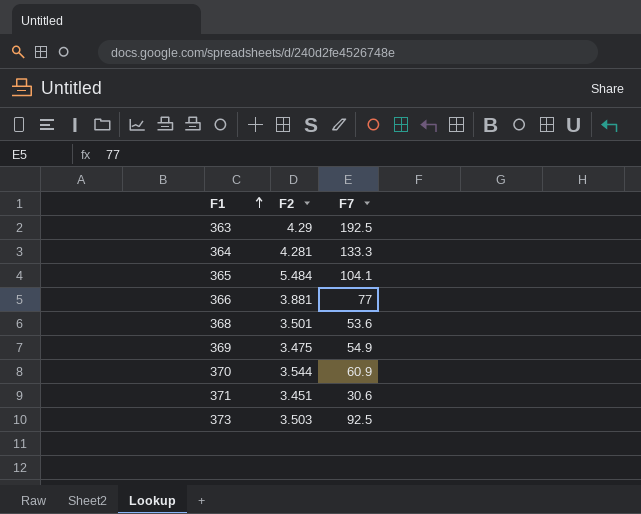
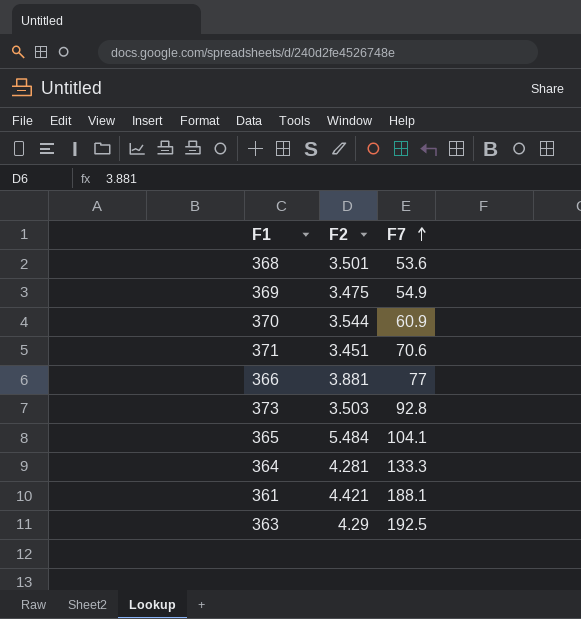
row order: F1 ascending -> F7 ascending
371 | F7: 30.6 -> 70.6
373 | F7: 92.5 -> 92.8
row 361: none -> 4.421 | 188.1

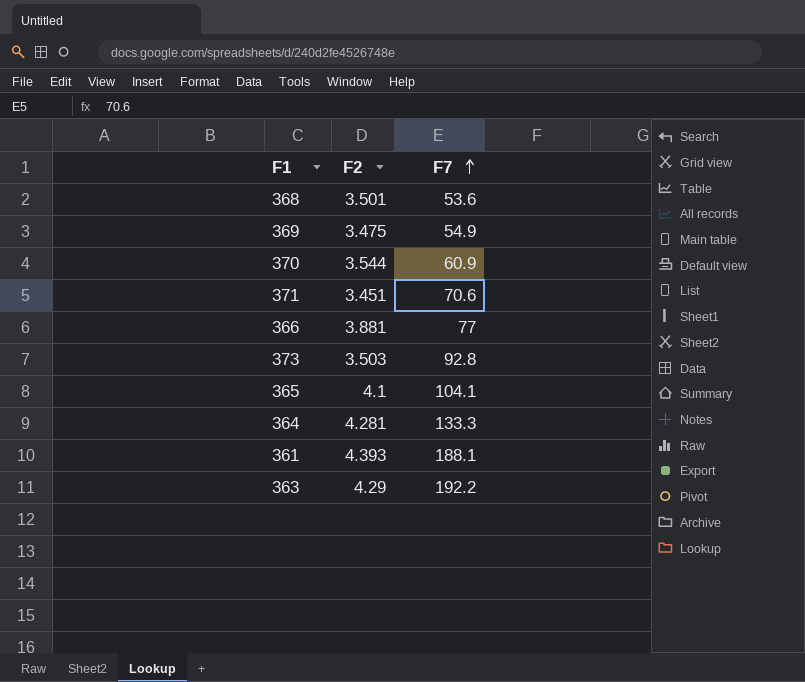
365 | F2: 5.484 -> 4.1
361 | F2: 4.421 -> 4.393
363 | F7: 192.5 -> 192.2

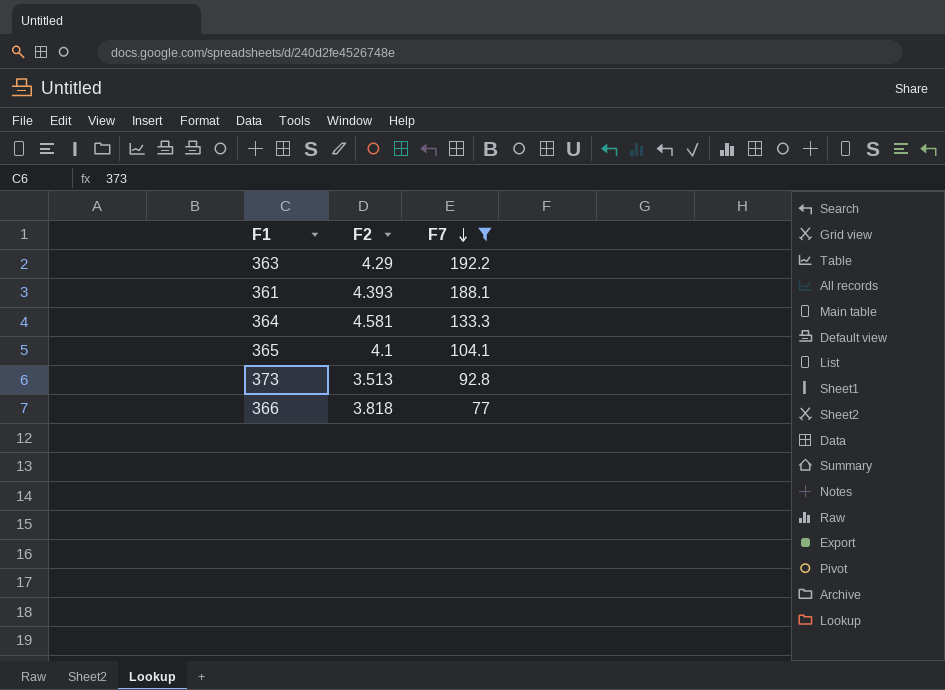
filter: none -> F7 >= 77
row order: F7 ascending -> F7 descending
364 | F2: 4.281 -> 4.581
373 | F2: 3.503 -> 3.513
366 | F2: 3.881 -> 3.818

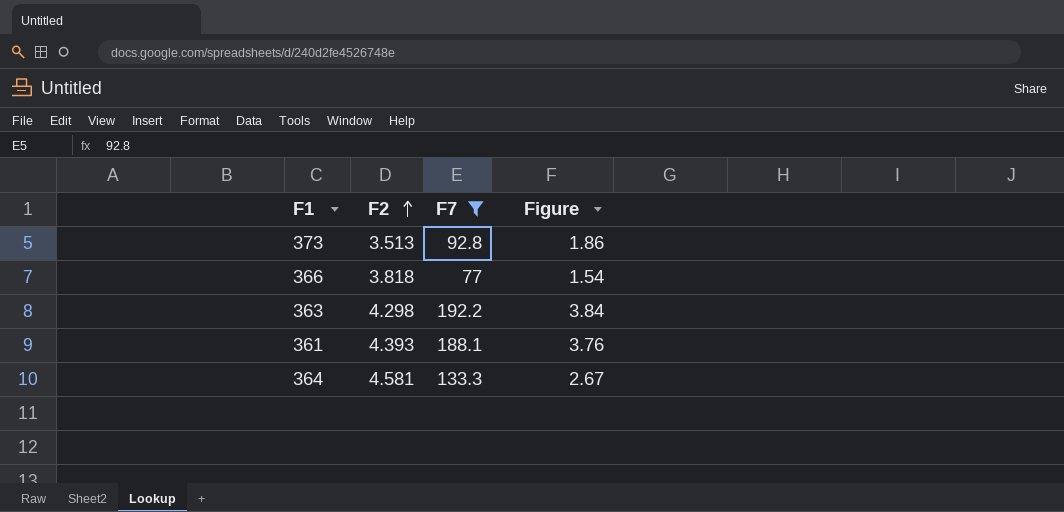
row order: F7 descending -> F2 ascending
column Figure | formula: none -> [F7] * 0.02
row 365: 4.1 | 104.1 -> none
363 | F2: 4.29 -> 4.298

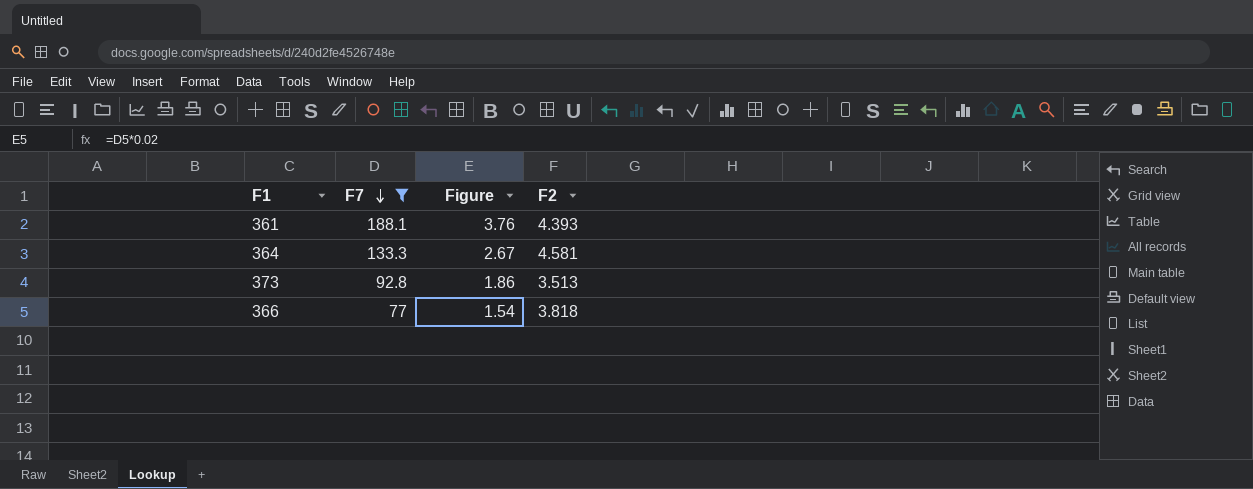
row order: F2 ascending -> F7 descending
column F2 | position: 2 -> 4
row 363: 4.298 | 192.2 | 3.84 -> none

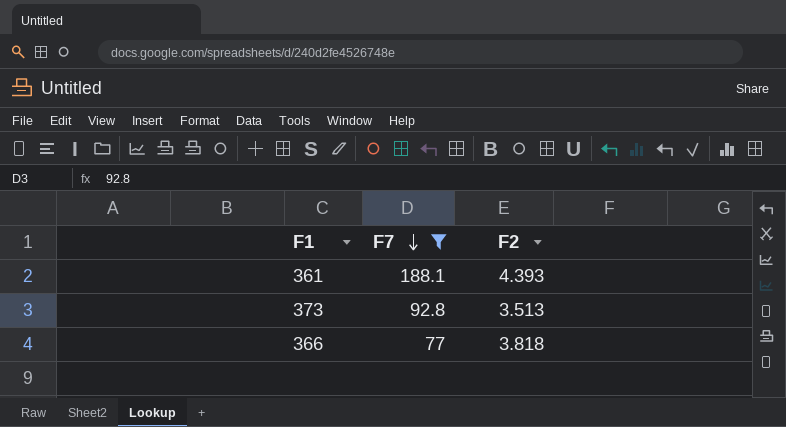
column Figure | formula: [F7] * 0.02 -> none
row 364: 133.3 | 2.67 | 4.581 -> none

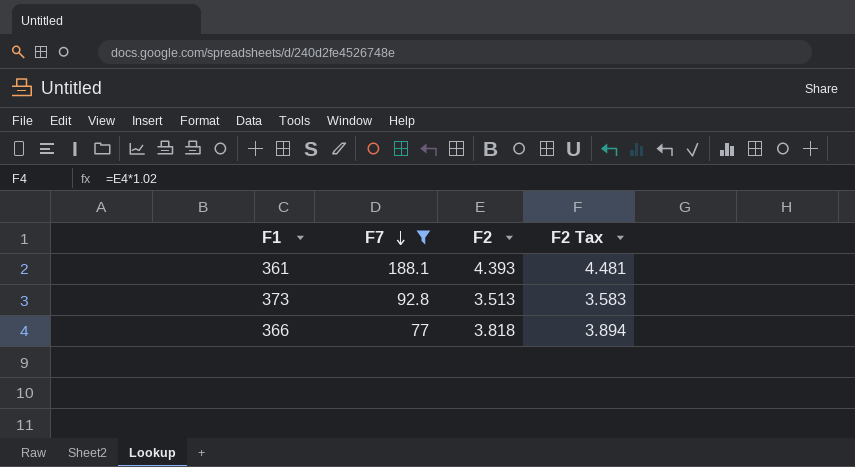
column F2 Tax | formula: none -> [F2] * 1.02

